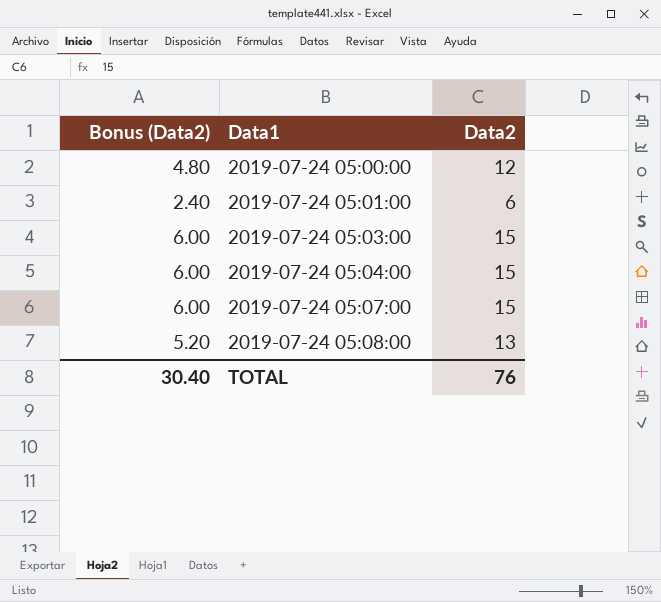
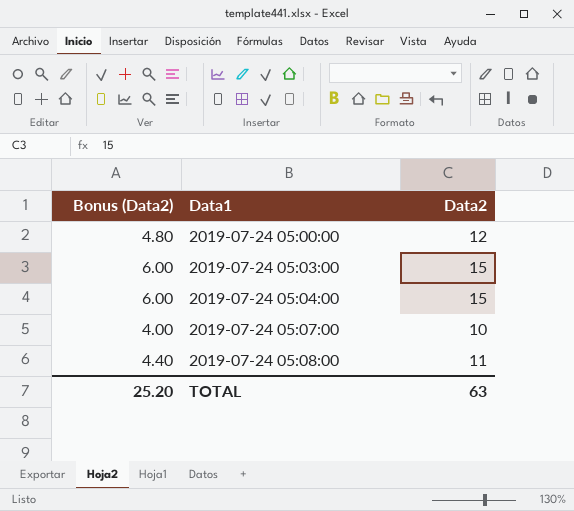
row 2019-07-24 05:01:00: 2.40 | 6 -> none
2019-07-24 05:07:00 | Bonus (Data2): 6.00 -> 4.00
2019-07-24 05:07:00 | Data2: 15 -> 10
2019-07-24 05:08:00 | Bonus (Data2): 5.20 -> 4.40
2019-07-24 05:08:00 | Data2: 13 -> 11
TOTAL | Bonus (Data2): 30.40 -> 25.20
TOTAL | Data2: 76 -> 63

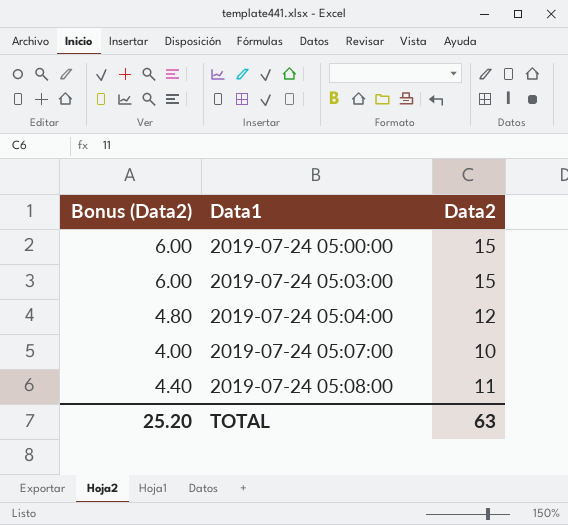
2019-07-24 05:00:00 | Bonus (Data2): 4.80 -> 6.00
2019-07-24 05:00:00 | Data2: 12 -> 15
2019-07-24 05:04:00 | Bonus (Data2): 6.00 -> 4.80
2019-07-24 05:04:00 | Data2: 15 -> 12

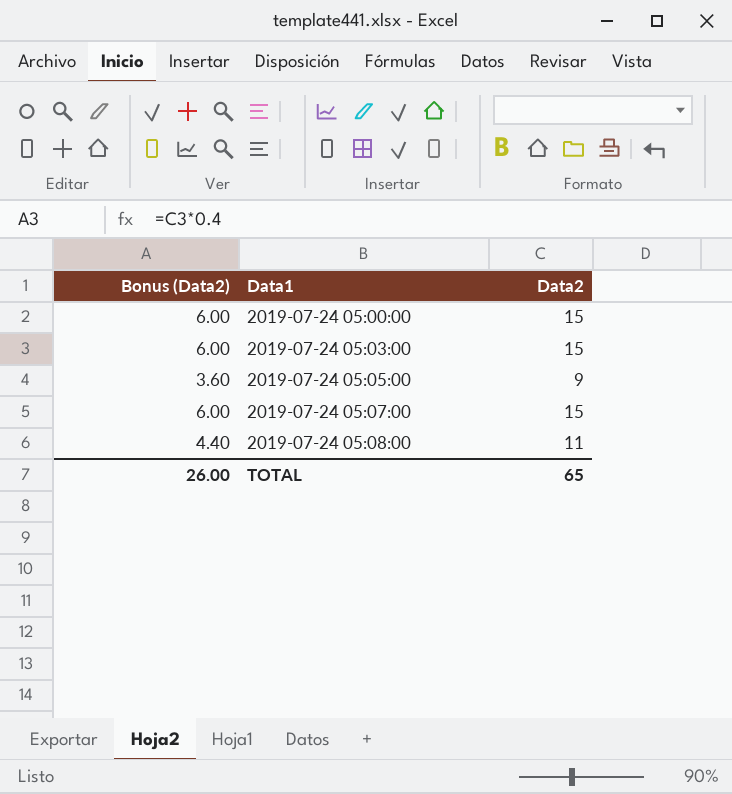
row 2019-07-24 05:04:00: 4.80 | 12 -> none
row 2019-07-24 05:05:00: none -> 3.60 | 9
2019-07-24 05:07:00 | Bonus (Data2): 4.00 -> 6.00
2019-07-24 05:07:00 | Data2: 10 -> 15
TOTAL | Bonus (Data2): 25.20 -> 26.00
TOTAL | Data2: 63 -> 65

